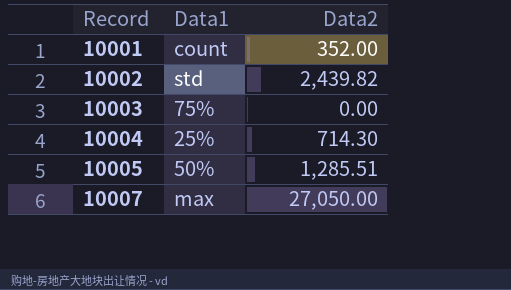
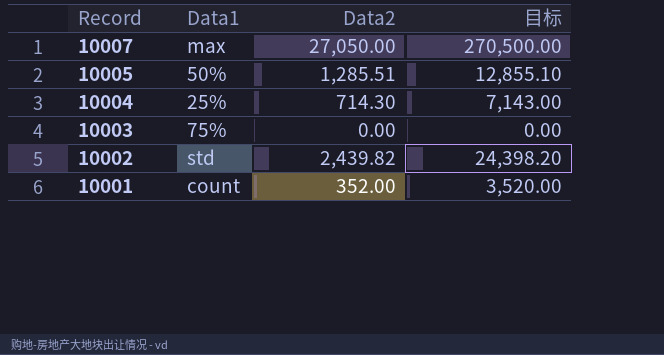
row order: Record ascending -> Record descending
column 目标 | formula: none -> [Data2] * 10

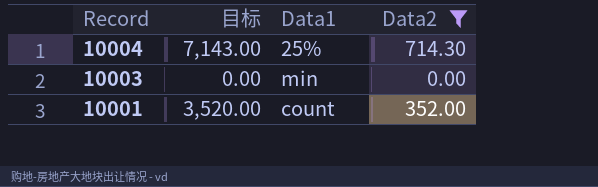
filter: none -> Data2 <= 714.30
column 目标 | position: 4 -> 2
10003 | Data1: 75% -> min

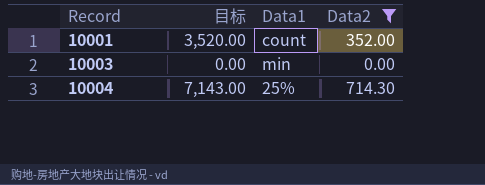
row order: Record descending -> Record ascending

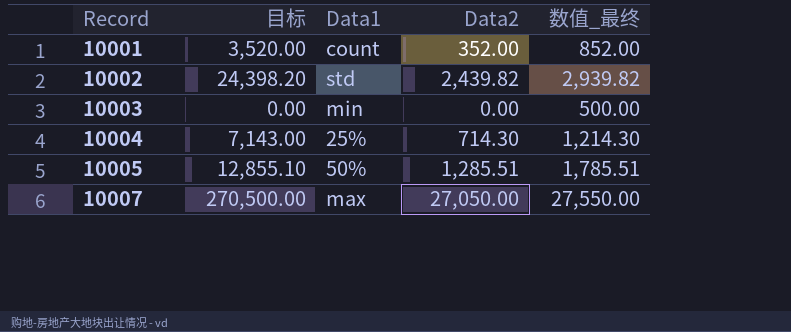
filter: Data2 <= 714.30 -> none
column 数值_最终 | formula: none -> [Data2] + 500

